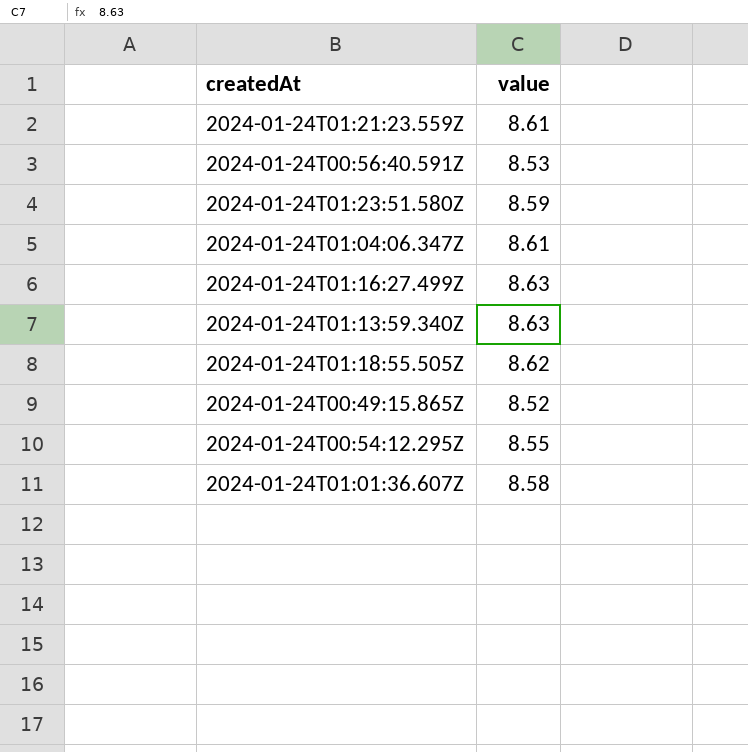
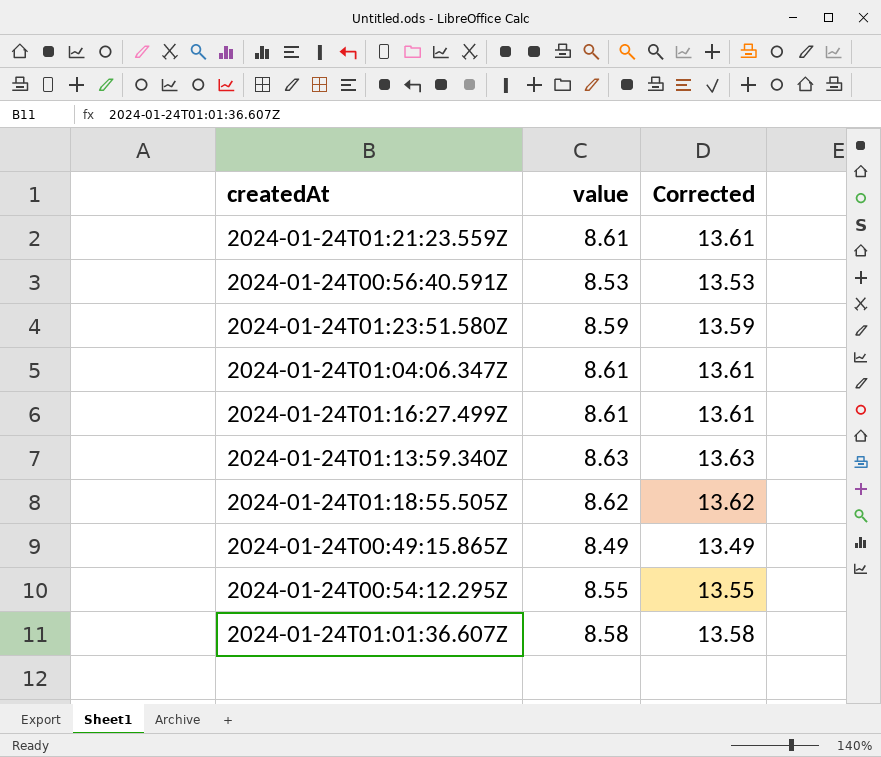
column Corrected | formula: none -> [value] + 5
2024-01-24T01:16:27.499Z | value: 8.63 -> 8.61
2024-01-24T00:49:15.865Z | value: 8.52 -> 8.49

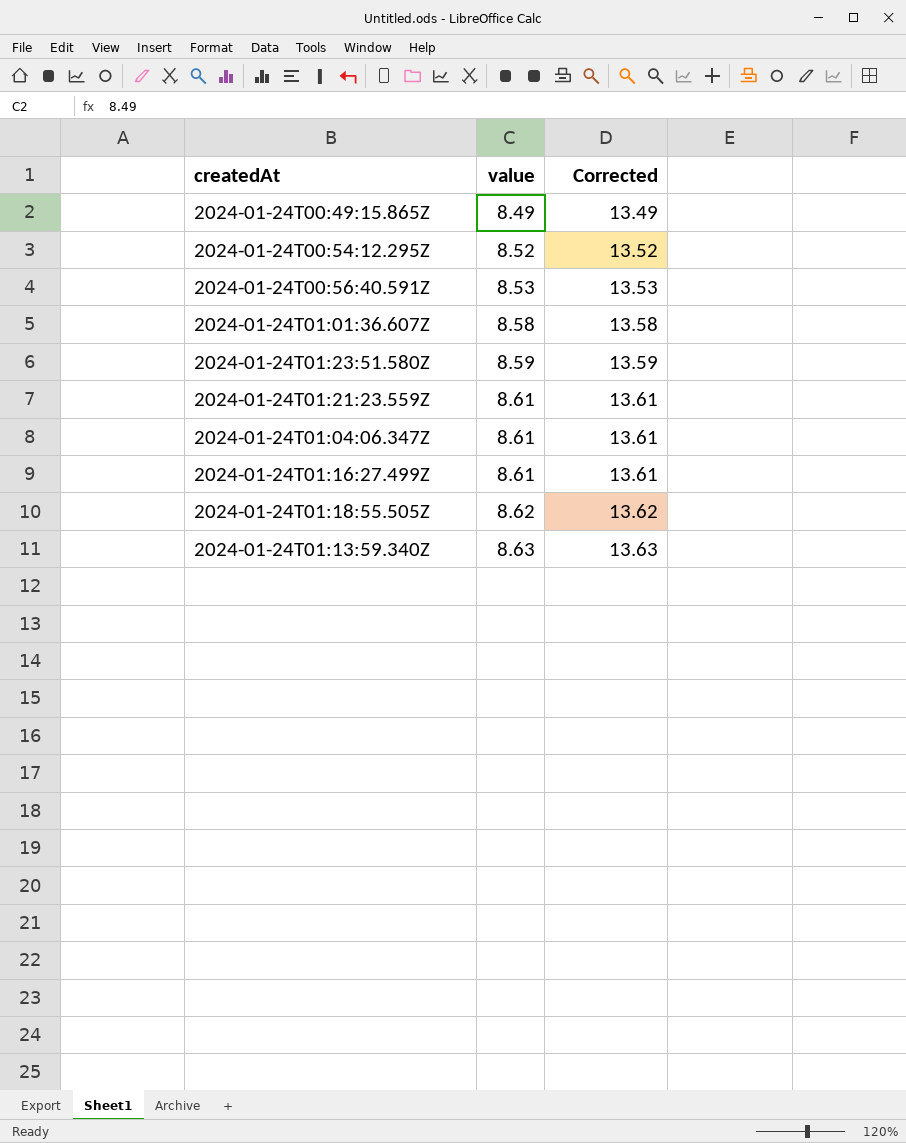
row order: none -> value ascending
2024-01-24T00:54:12.295Z | value: 8.55 -> 8.52
2024-01-24T00:54:12.295Z | Corrected: 13.55 -> 13.52

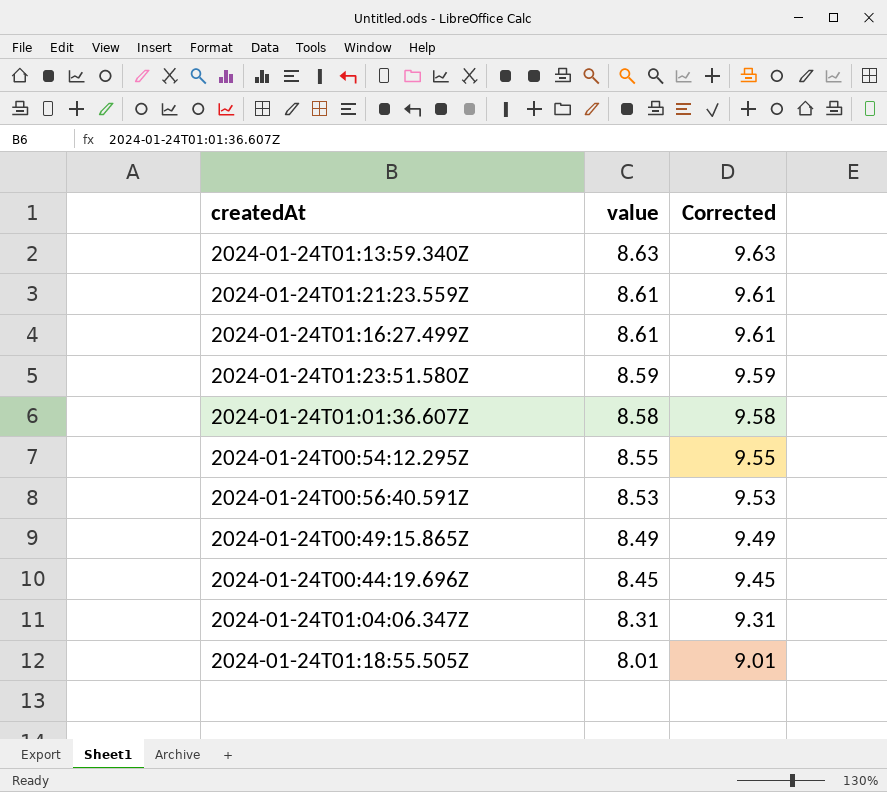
row order: value ascending -> value descending
column Corrected | formula: [value] + 5 -> [value] + 1
2024-01-24T00:54:12.295Z | value: 8.52 -> 8.55
row 2024-01-24T00:44:19.696Z: none -> 8.45 | 9.45
2024-01-24T01:04:06.347Z | value: 8.61 -> 8.31
2024-01-24T01:18:55.505Z | value: 8.62 -> 8.01

